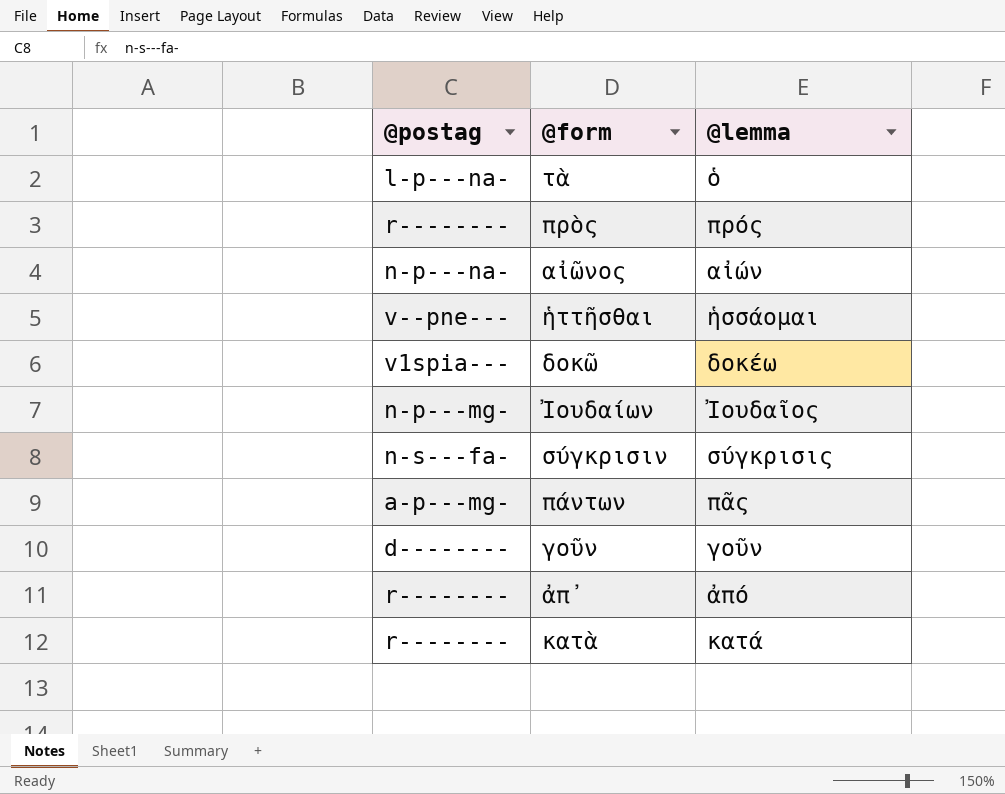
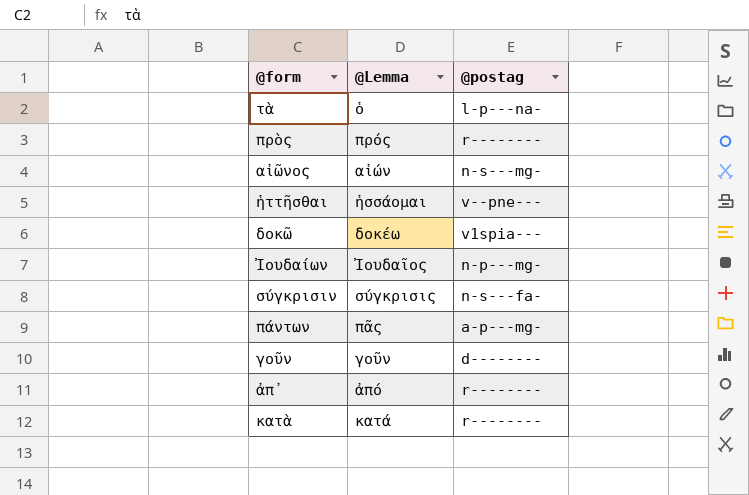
column name: @lemma -> @Lemma
column @postag | position: 1 -> 3
αἰῶνος | @postag: n-p---na- -> n-s---mg-

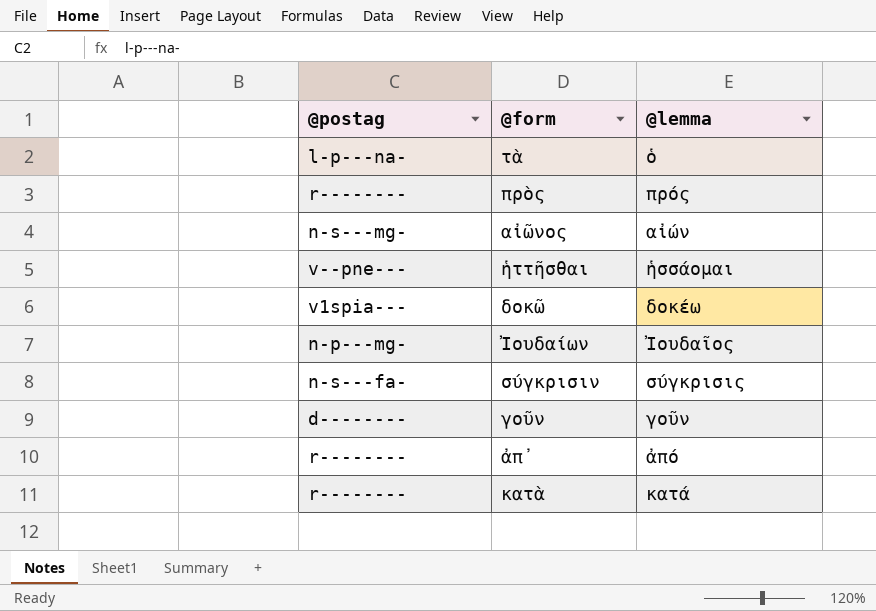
column @postag | position: 3 -> 1
column name: @Lemma -> @lemma
row πάντων: πᾶς | a-p---mg- -> none

